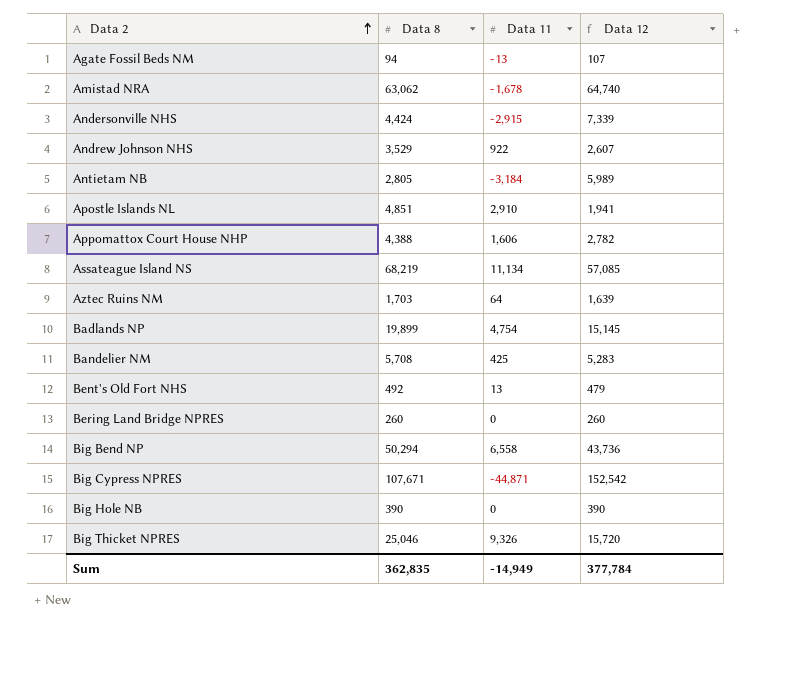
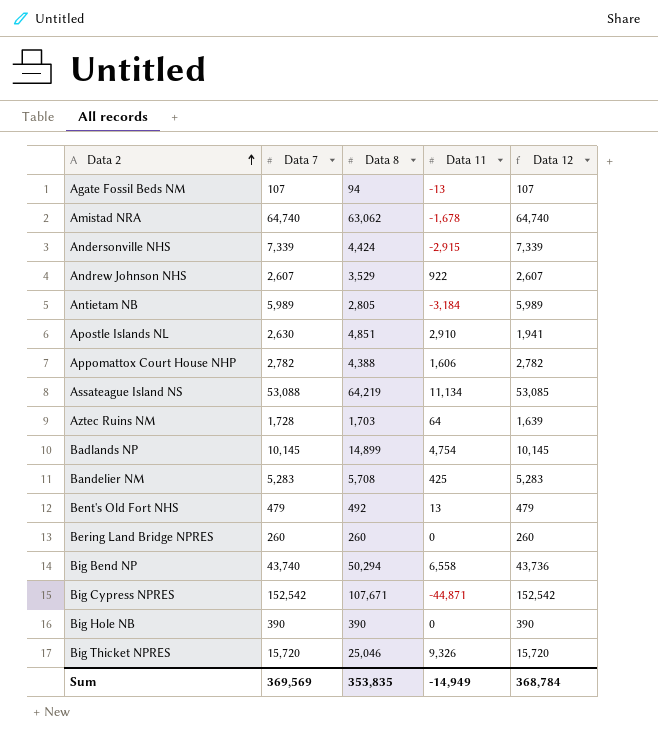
column Data 7 | position: none -> 2
Assateague Island NS | Data 8: 68,219 -> 64,219
Assateague Island NS | Data 12: 57,085 -> 53,085
Badlands NP | Data 8: 19,899 -> 14,899
Badlands NP | Data 12: 15,145 -> 10,145
Sum | Data 8: 362,835 -> 353,835
Sum | Data 12: 377,784 -> 368,784

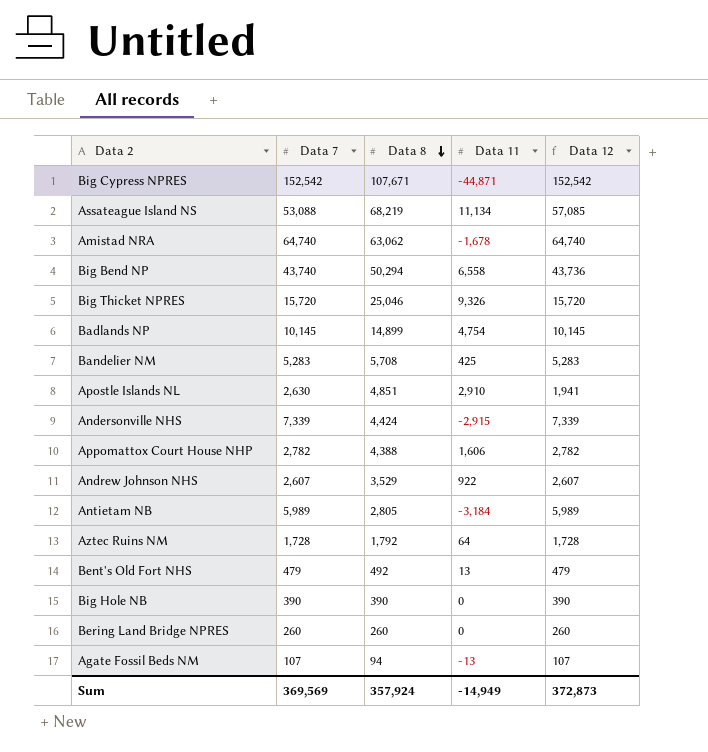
row order: Data 2 ascending -> Data 8 descending
Assateague Island NS | Data 8: 64,219 -> 68,219
Assateague Island NS | Data 12: 53,085 -> 57,085
Aztec Ruins NM | Data 8: 1,703 -> 1,792
Aztec Ruins NM | Data 12: 1,639 -> 1,728
Sum | Data 8: 353,835 -> 357,924
Sum | Data 12: 368,784 -> 372,873

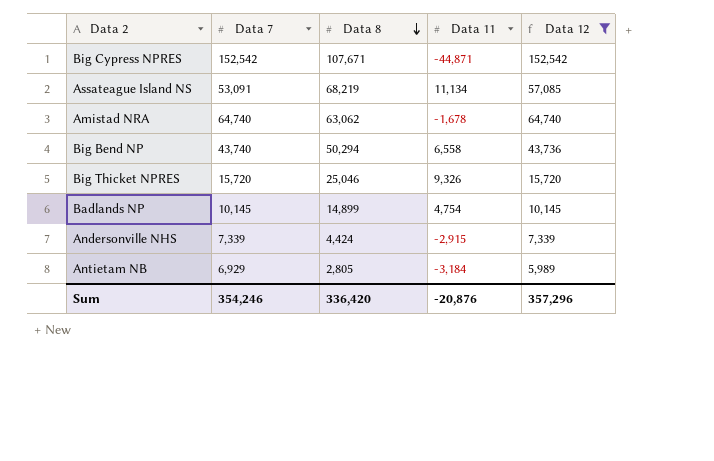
filter: none -> Data 12 >= 5,989
Assateague Island NS | Data 7: 53,088 -> 53,091
Antietam NB | Data 7: 5,989 -> 6,929
Sum | Data 7: 369,569 -> 354,246
Sum | Data 8: 357,924 -> 336,420
Sum | Data 11: -14,949 -> -20,876
Sum | Data 12: 372,873 -> 357,296

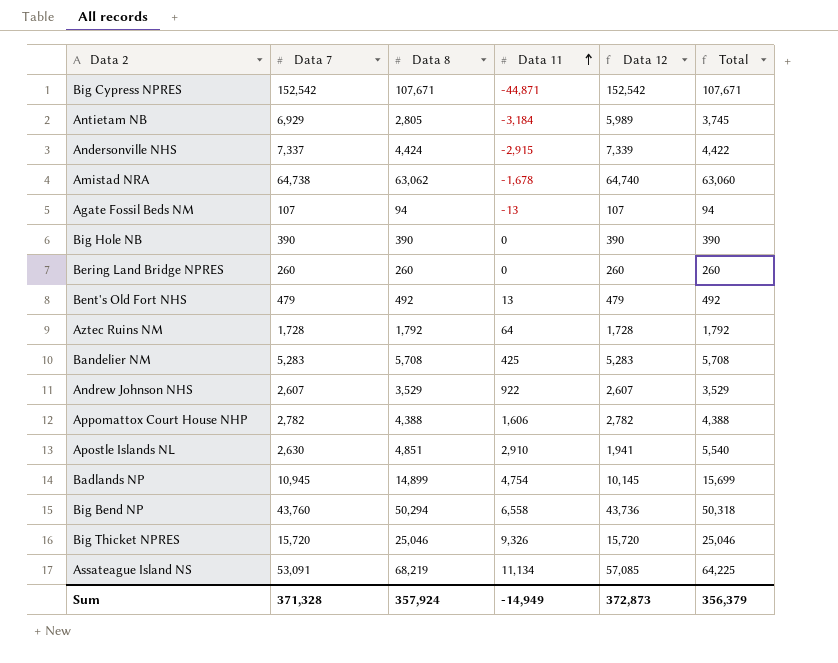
filter: Data 12 >= 5,989 -> none
row order: Data 8 descending -> Data 11 ascending
column Total | formula: none -> [Data 7] + [Data 11]
Andersonville NHS | Data 7: 7,339 -> 7,337
Amistad NRA | Data 7: 64,740 -> 64,738
Badlands NP | Data 7: 10,145 -> 10,945
Big Bend NP | Data 7: 43,740 -> 43,760
Sum | Data 7: 354,246 -> 371,328
Sum | Data 8: 336,420 -> 357,924
Sum | Data 11: -20,876 -> -14,949
Sum | Data 12: 357,296 -> 372,873

